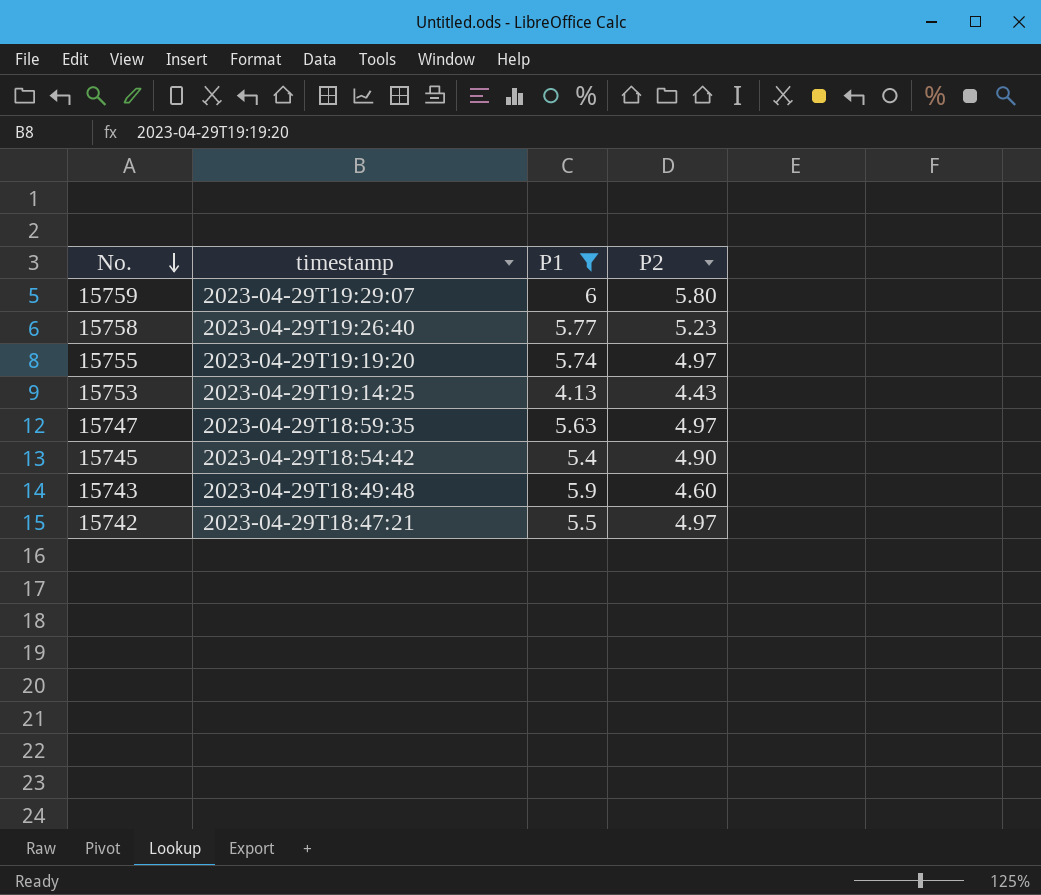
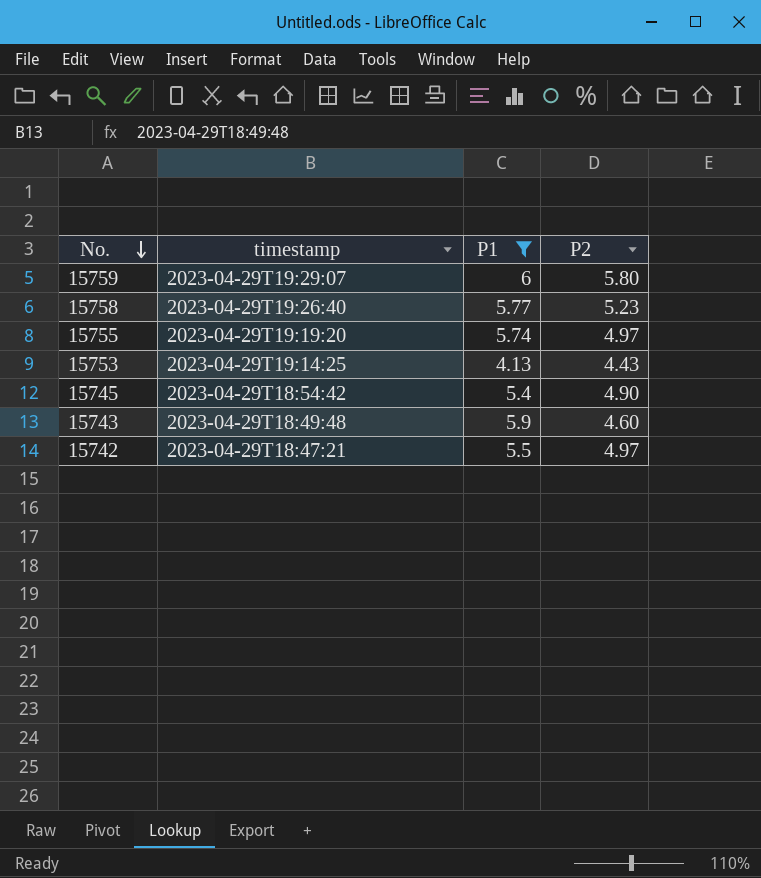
row 15747: 2023-04-29T18:59:35 | 5.63 | 4.97 -> none

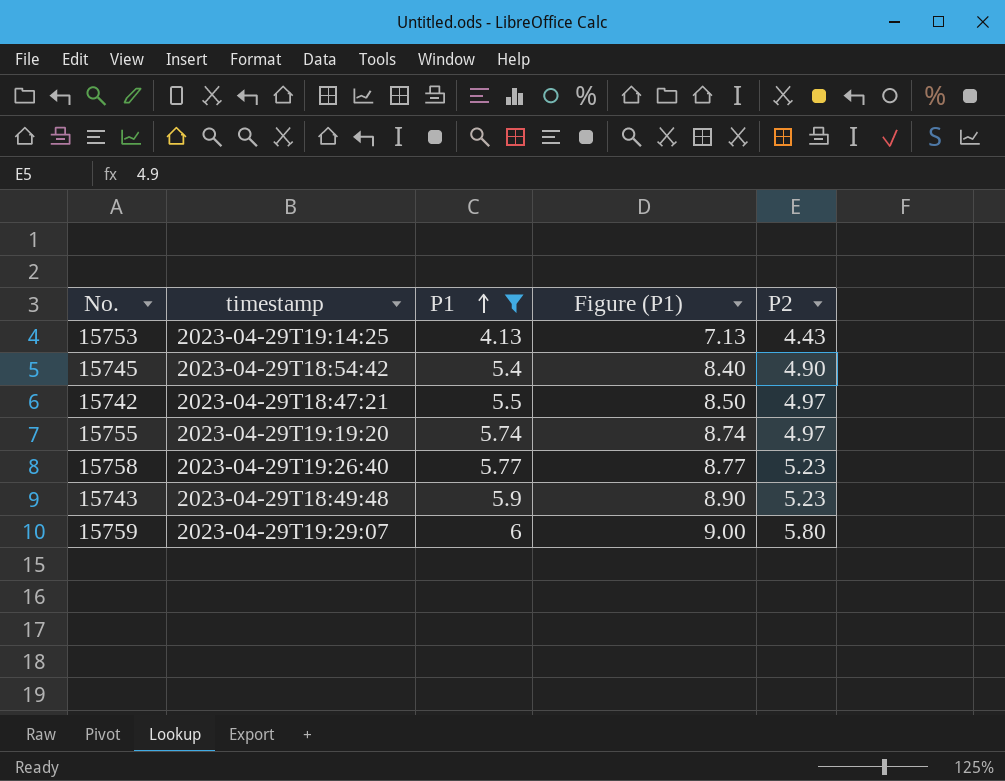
row order: No. descending -> P1 ascending
column Figure (P1) | formula: none -> [P1] + 3
15743 | P2: 4.60 -> 5.23

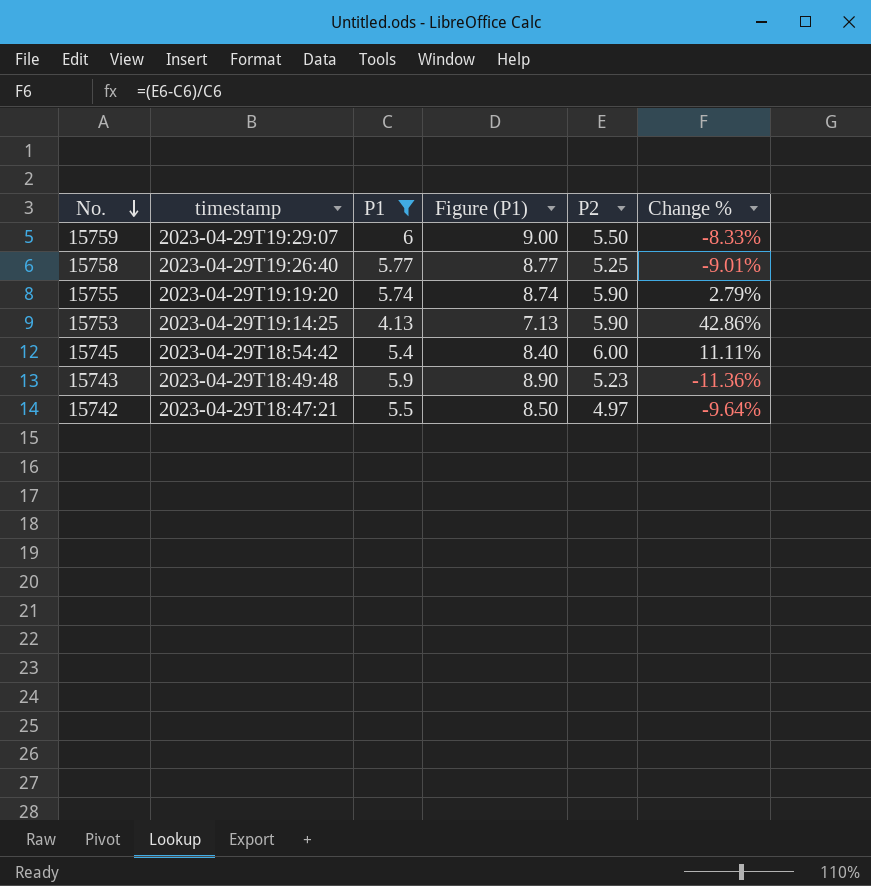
row order: P1 ascending -> No. descending
column Change % | formula: none -> ([P2] - [P1]) / [P1]
15759 | P2: 5.80 -> 5.50
15758 | P2: 5.23 -> 5.25
15755 | P2: 4.97 -> 5.90
15753 | P2: 4.43 -> 5.90
15745 | P2: 4.90 -> 6.00

